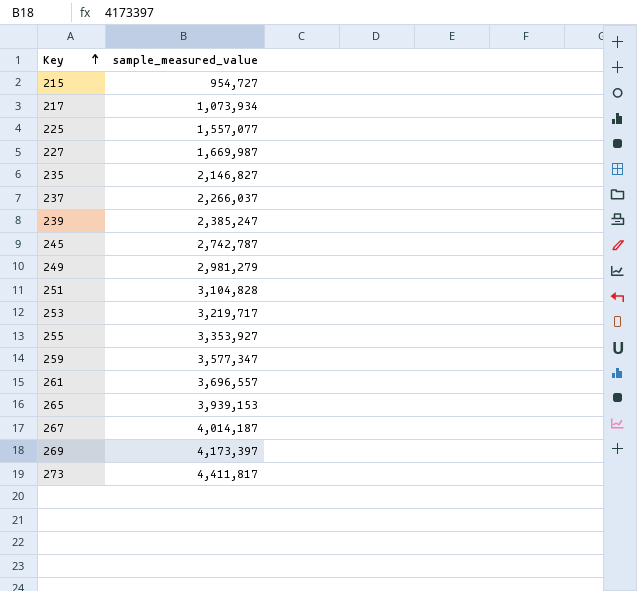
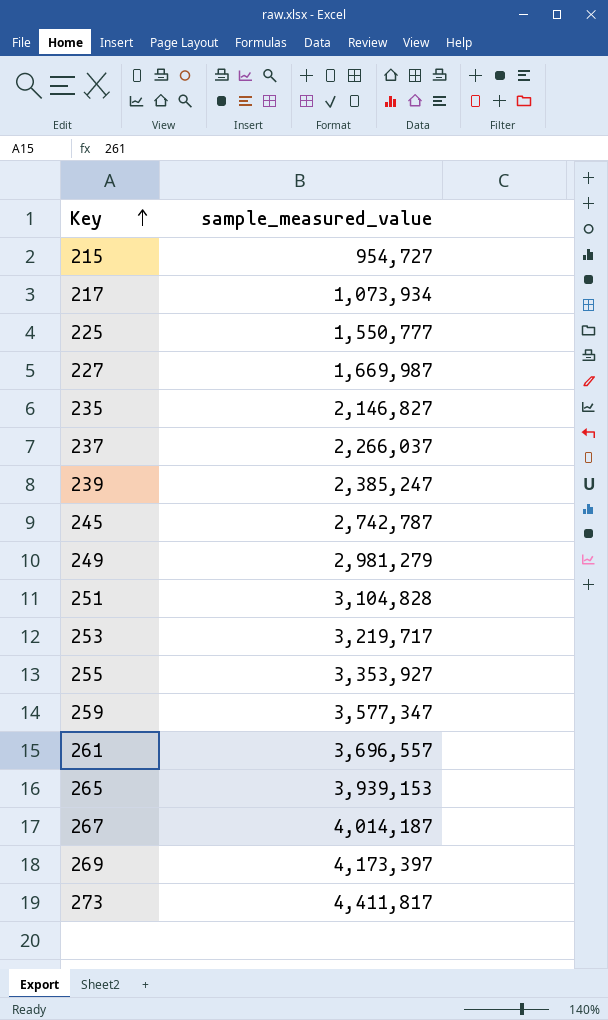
225 | sample_measured_value: 1,557,077 -> 1,550,777

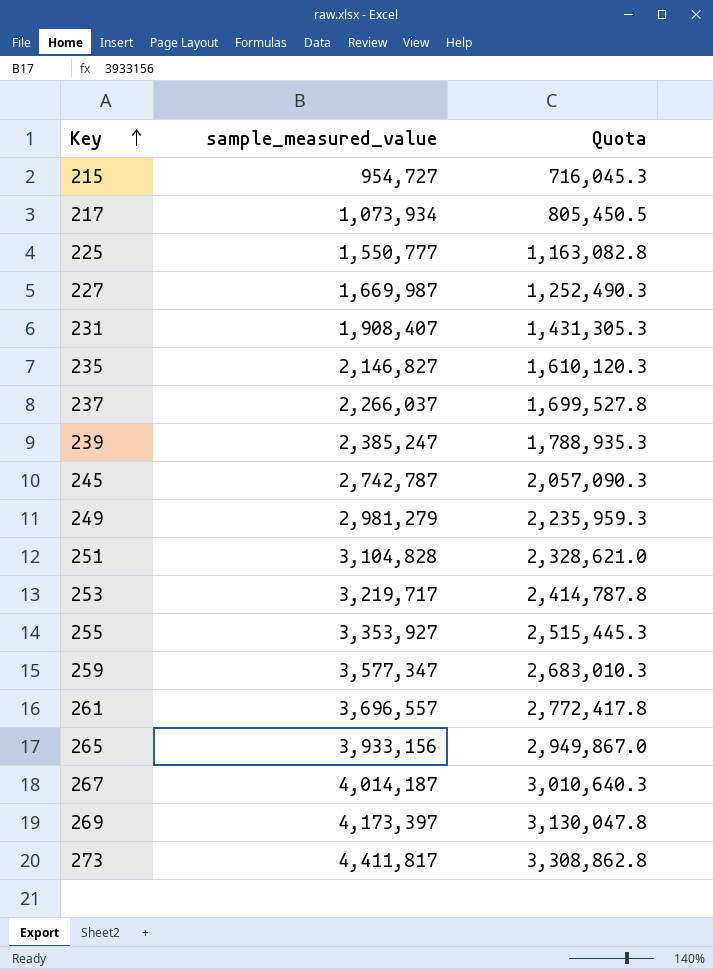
column Quota | formula: none -> [sample_measured_value] * 0.75
row 231: none -> 1,908,407 | 1,431,305.3
265 | sample_measured_value: 3,939,153 -> 3,933,156

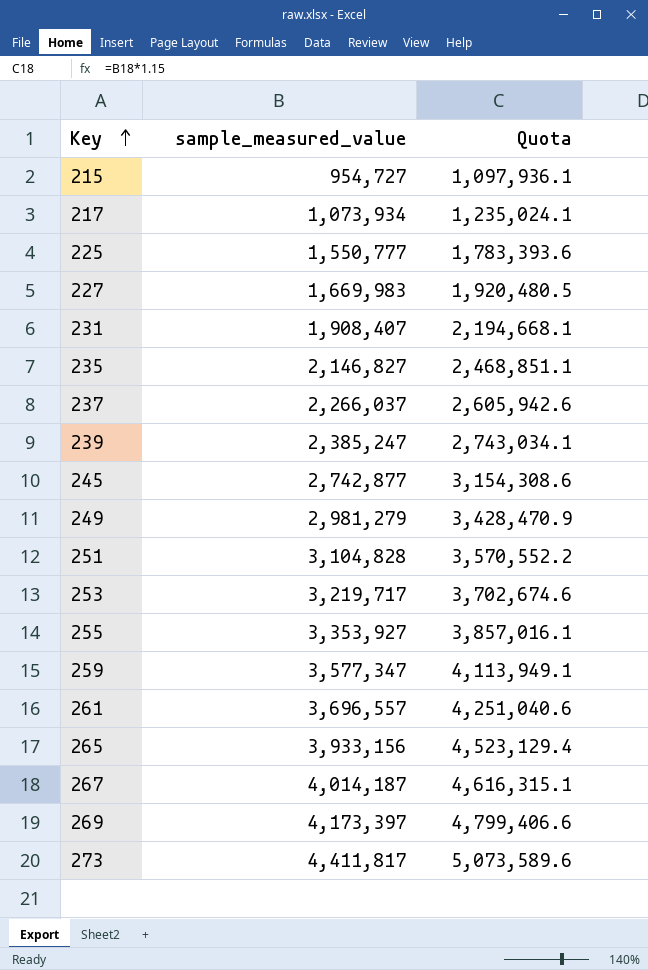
column Quota | formula: [sample_measured_value] * 0.75 -> [sample_measured_value] * 1.15
227 | sample_measured_value: 1,669,987 -> 1,669,983
245 | sample_measured_value: 2,742,787 -> 2,742,877

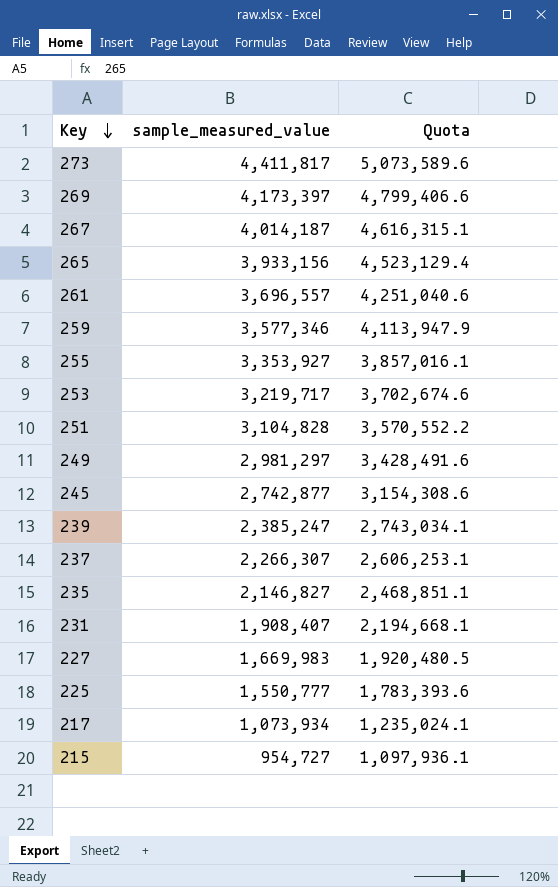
row order: Key ascending -> Key descending
259 | sample_measured_value: 3,577,347 -> 3,577,346
259 | Quota: 4,113,949.1 -> 4,113,947.9
249 | sample_measured_value: 2,981,279 -> 2,981,297
249 | Quota: 3,428,470.9 -> 3,428,491.6
237 | sample_measured_value: 2,266,037 -> 2,266,307
237 | Quota: 2,605,942.6 -> 2,606,253.1

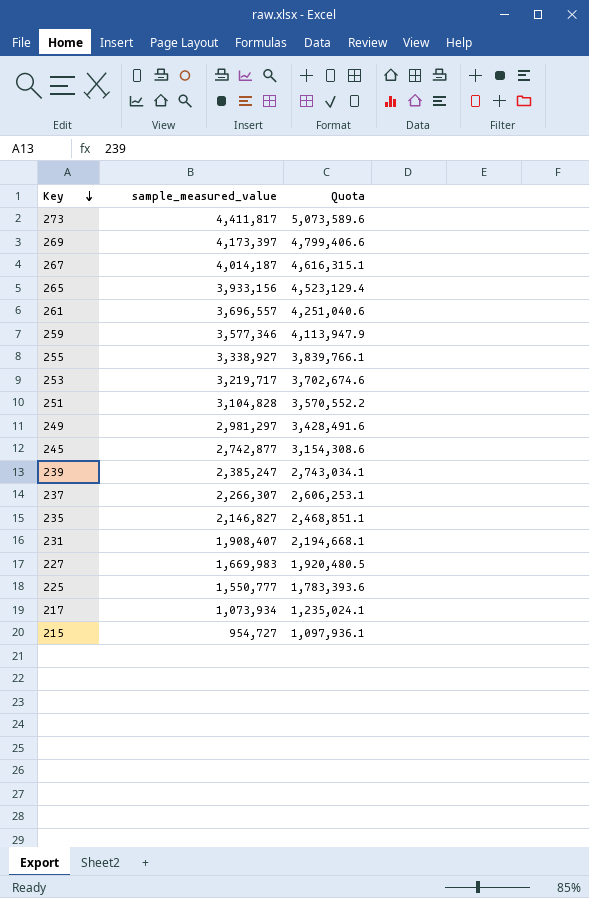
255 | sample_measured_value: 3,353,927 -> 3,338,927
255 | Quota: 3,857,016.1 -> 3,839,766.1

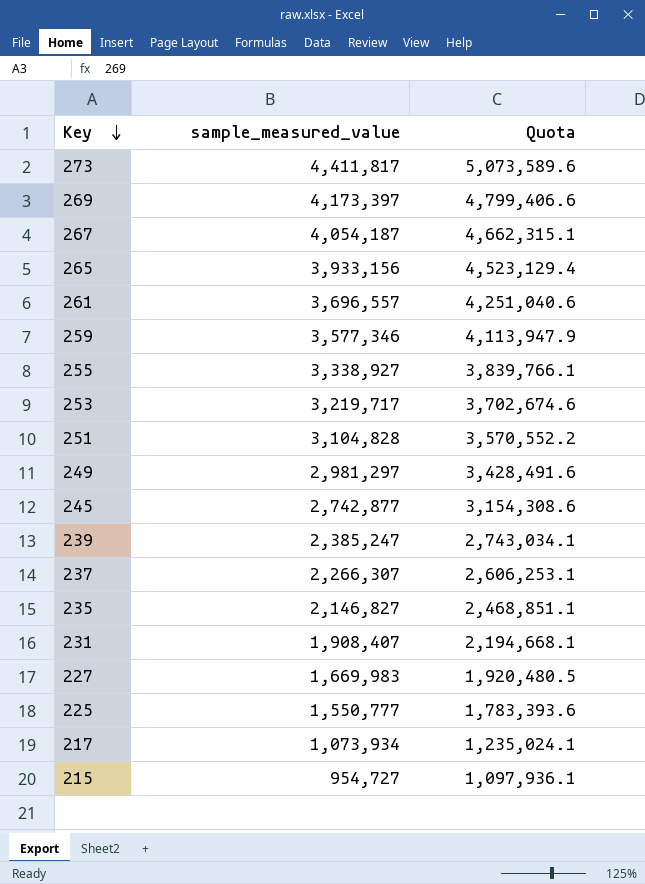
267 | sample_measured_value: 4,014,187 -> 4,054,187
267 | Quota: 4,616,315.1 -> 4,662,315.1

